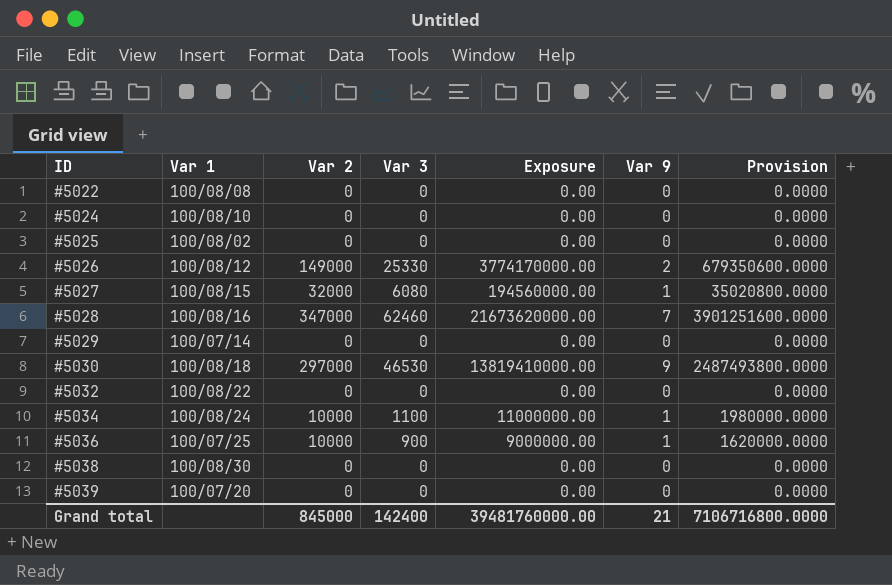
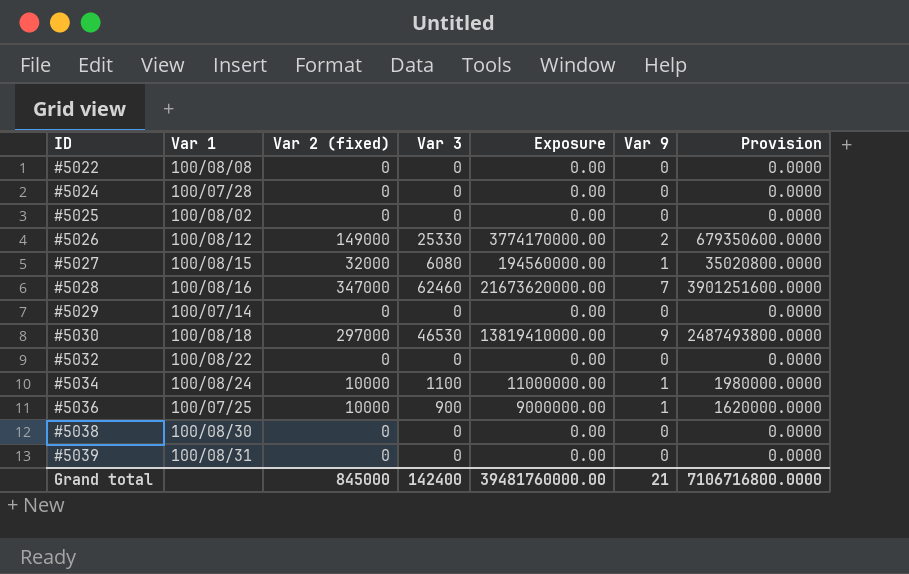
column name: Var 2 -> Var 2 (fixed)
#5024 | Var 1: 100/08/10 -> 100/07/28
#5039 | Var 1: 100/07/20 -> 100/08/31

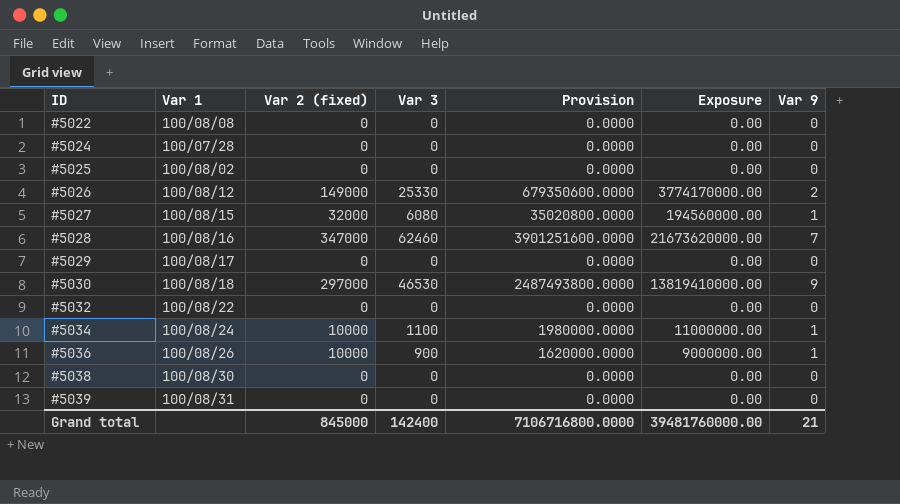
column Provision | position: 7 -> 5
#5029 | Var 1: 100/07/14 -> 100/08/17
#5036 | Var 1: 100/07/25 -> 100/08/26

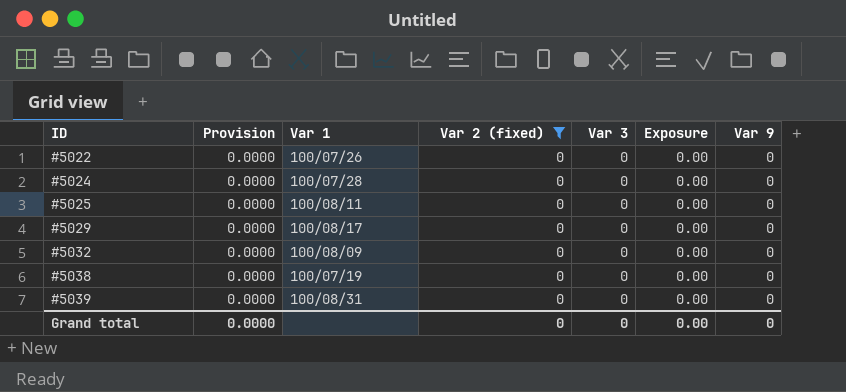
filter: none -> Var 2 (fixed) = 0
column Provision | position: 5 -> 2
#5022 | Var 1: 100/08/08 -> 100/07/26
#5025 | Var 1: 100/08/02 -> 100/08/11
#5032 | Var 1: 100/08/22 -> 100/08/09
#5038 | Var 1: 100/08/30 -> 100/07/19
Grand total | Provision: 7106716800.0000 -> 0.0000
Grand total | Var 2 (fixed): 845000 -> 0
Grand total | Var 3: 142400 -> 0
Grand total | Exposure: 39481760000.00 -> 0.00
Grand total | Var 9: 21 -> 0

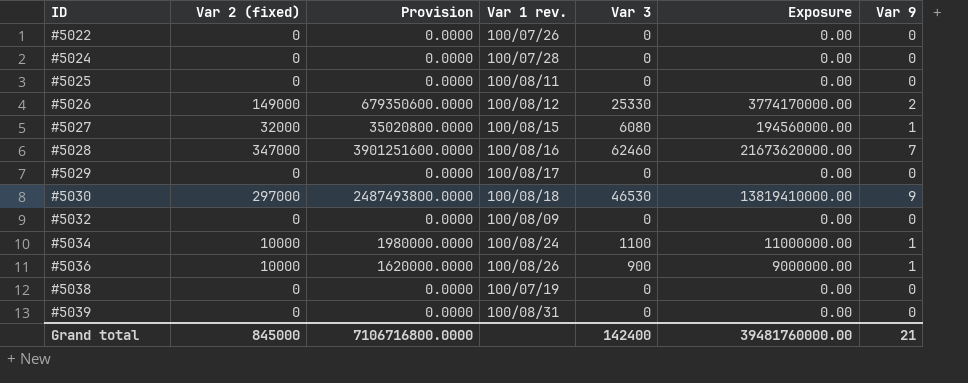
filter: Var 2 (fixed) = 0 -> none
column Var 2 (fixed) | position: 4 -> 2
column name: Var 1 -> Var 1 rev.
Grand total | Var 2 (fixed): 0 -> 845000
Grand total | Provision: 0.0000 -> 7106716800.0000
Grand total | Var 3: 0 -> 142400
Grand total | Exposure: 0.00 -> 39481760000.00
Grand total | Var 9: 0 -> 21

